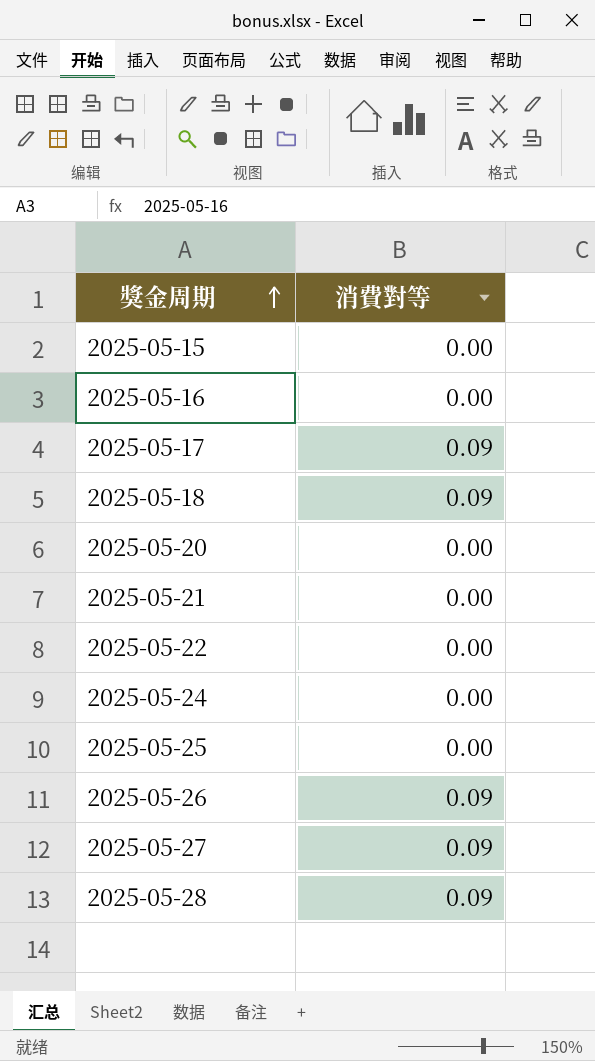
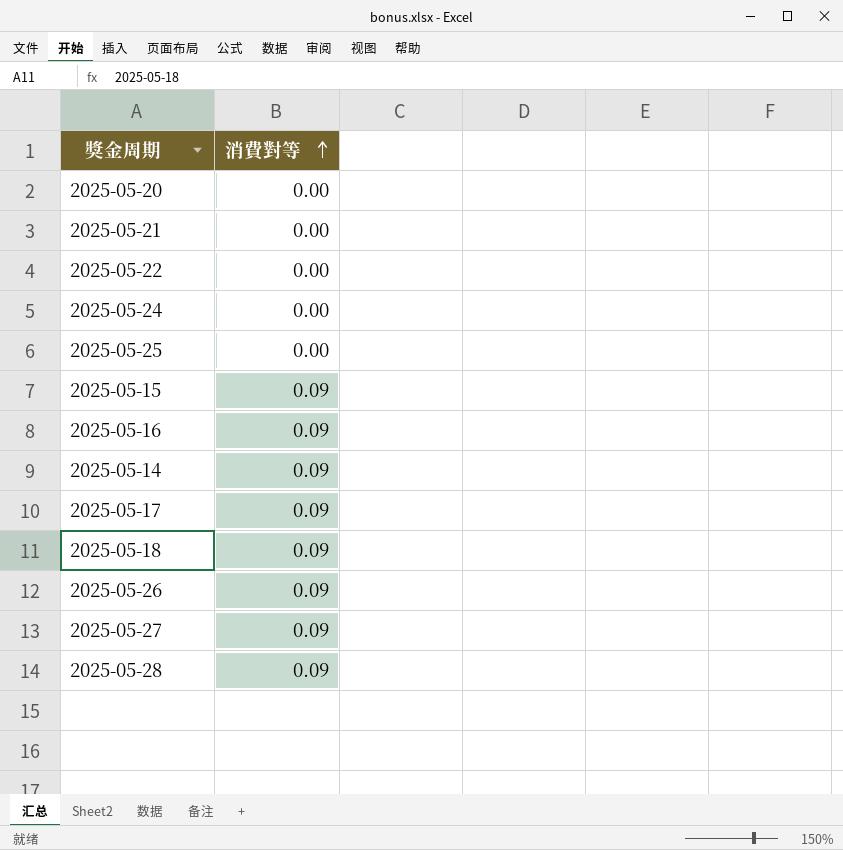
row order: 獎金周期 ascending -> 消費對等 ascending
2025-05-15 | 消費對等: 0.00 -> 0.09
2025-05-16 | 消費對等: 0.00 -> 0.09
row 2025-05-14: none -> 0.09

